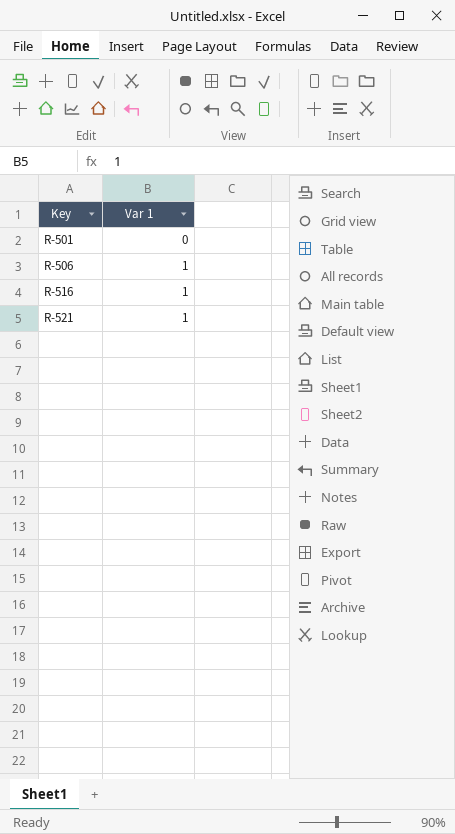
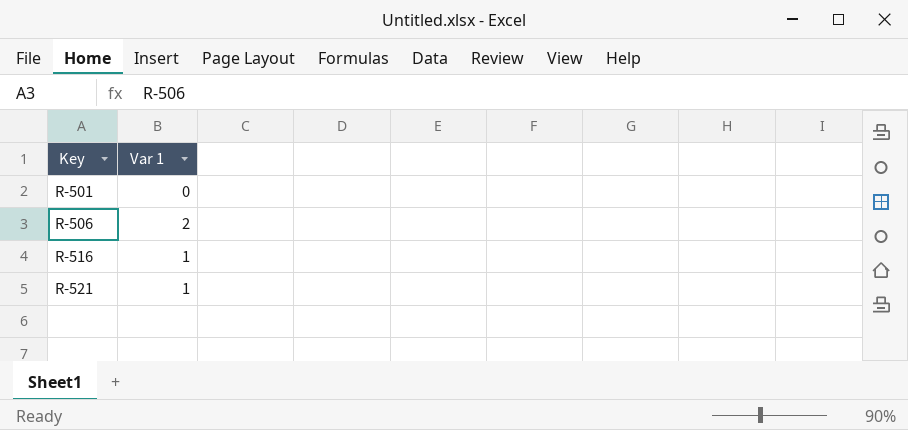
R-506 | Var 1: 1 -> 2

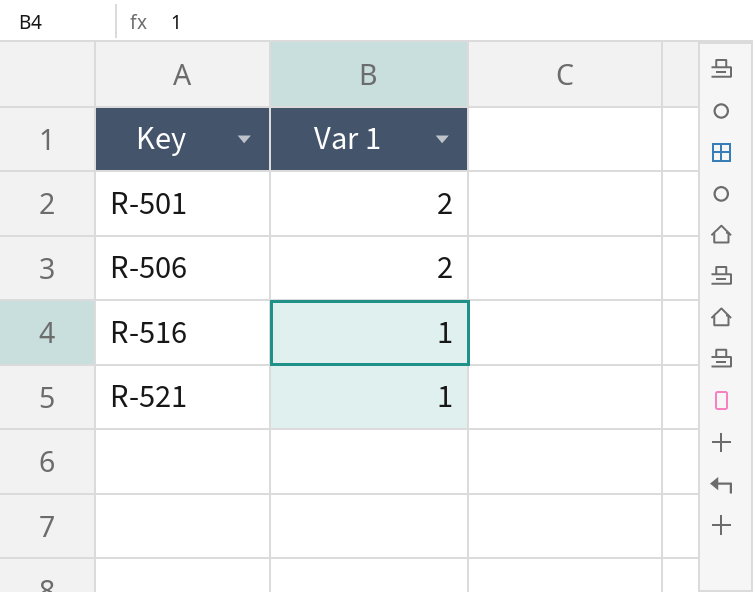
R-501 | Var 1: 0 -> 2

